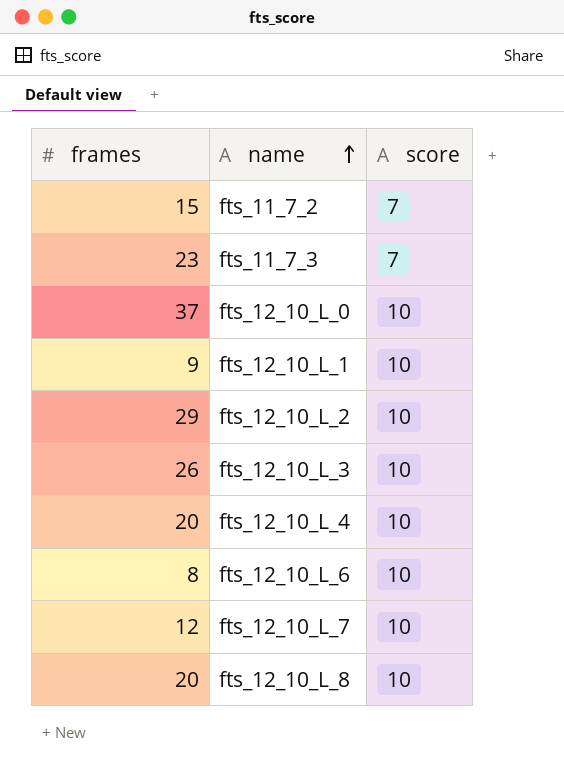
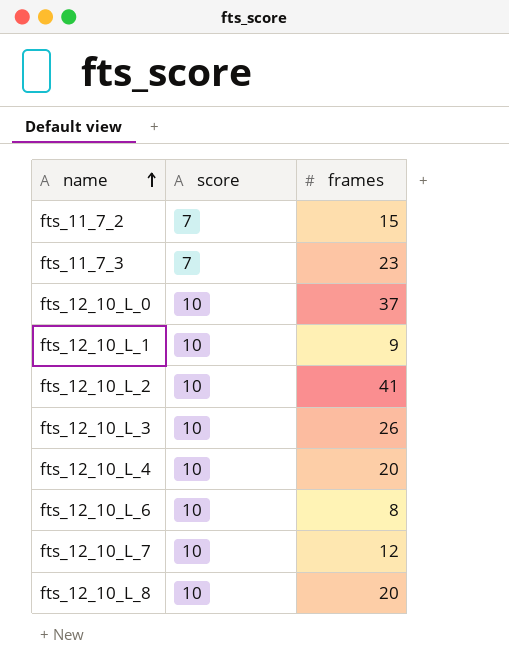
column frames | position: 1 -> 3
fts_12_10_L_2 | frames: 29 -> 41

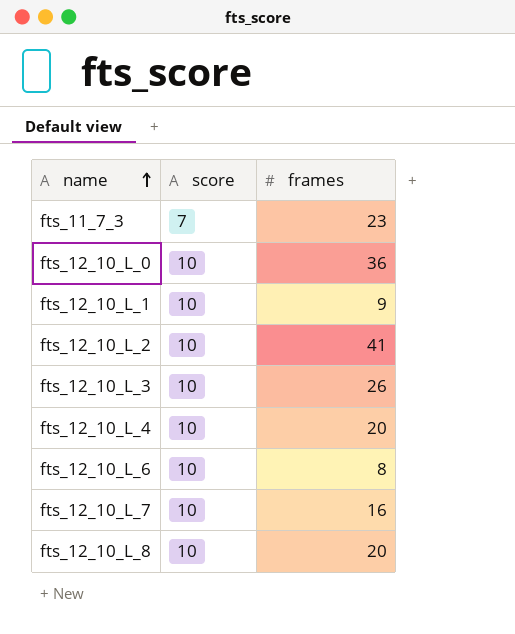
row fts_11_7_2: 7 | 15 -> none
fts_12_10_L_0 | frames: 37 -> 36
fts_12_10_L_7 | frames: 12 -> 16

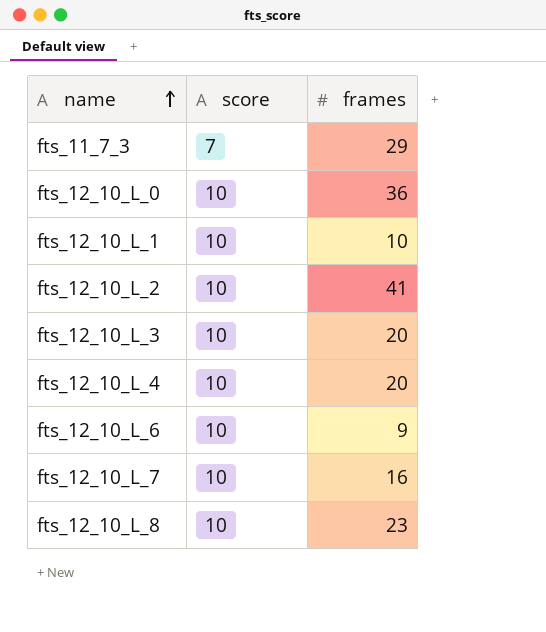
fts_11_7_3 | frames: 23 -> 29
fts_12_10_L_1 | frames: 9 -> 10
fts_12_10_L_3 | frames: 26 -> 20
fts_12_10_L_6 | frames: 8 -> 9
fts_12_10_L_8 | frames: 20 -> 23

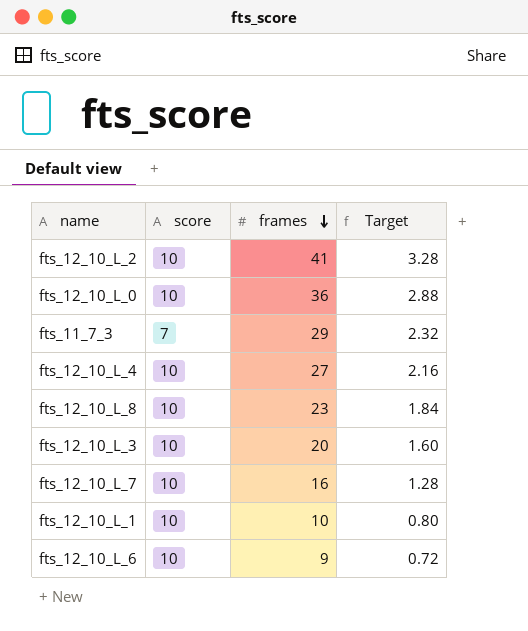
row order: name ascending -> frames descending
column Target | formula: none -> [frames] * 0.08
fts_12_10_L_4 | frames: 20 -> 27

